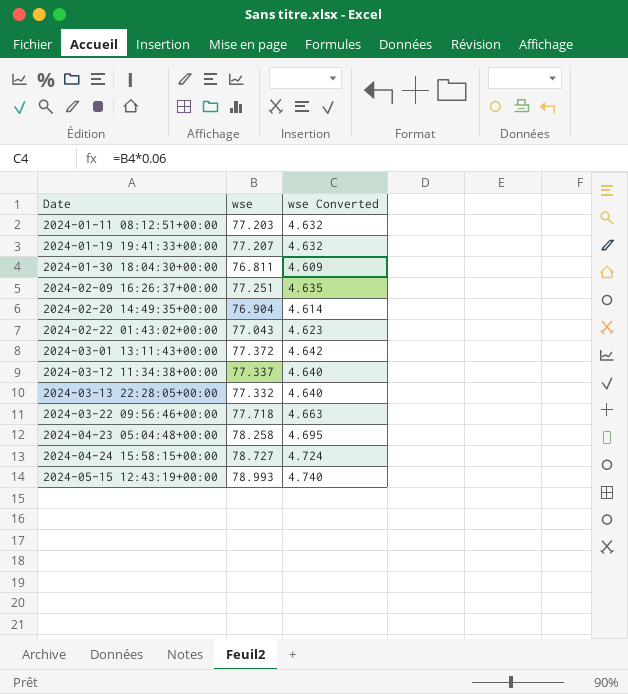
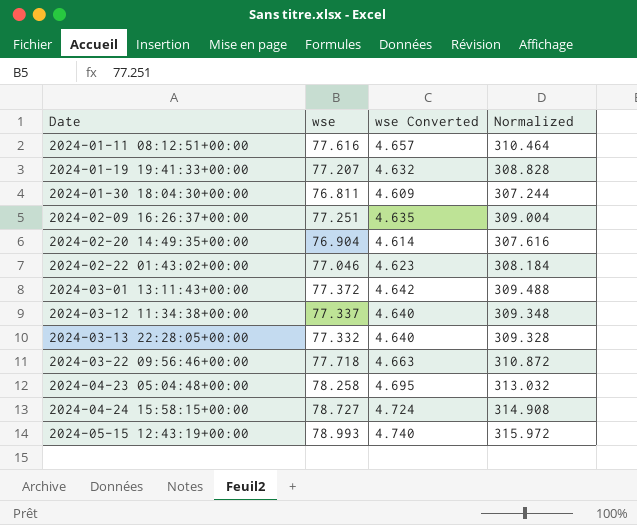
column Normalized | formula: none -> [wse] * 4
2024-01-11 08:12:51+00:00 | wse: 77.203 -> 77.616
2024-01-11 08:12:51+00:00 | wse Converted: 4.632 -> 4.657
2024-02-22 01:43:02+00:00 | wse: 77.043 -> 77.046

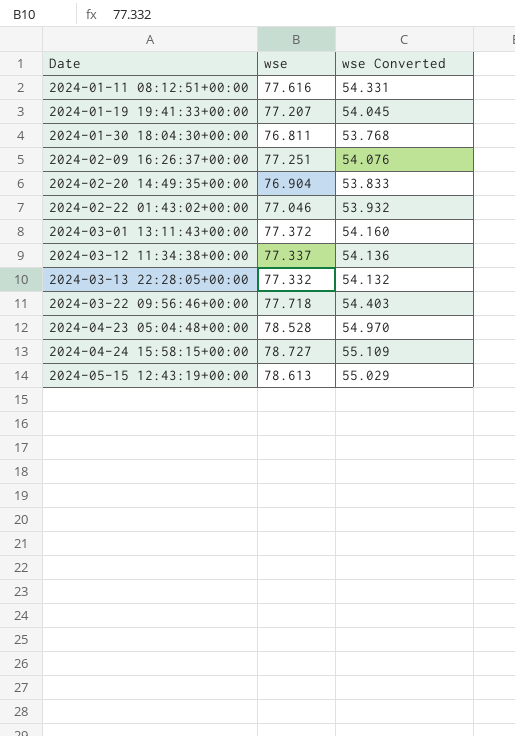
column Normalized | formula: [wse] * 4 -> none
column wse Converted | formula: [wse] * 0.06 -> [wse] * 0.7
2024-04-23 05:04:48+00:00 | wse: 78.258 -> 78.528
2024-05-15 12:43:19+00:00 | wse: 78.993 -> 78.613

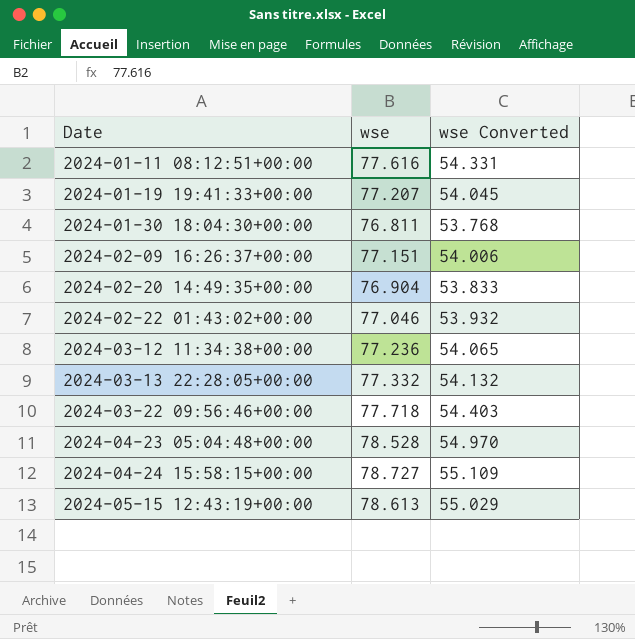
row 2024-03-01 13:11:43+00:00: 77.372 | 54.160 -> none
2024-02-09 16:26:37+00:00 | wse: 77.251 -> 77.151
2024-02-09 16:26:37+00:00 | wse Converted: 54.076 -> 54.006
2024-03-12 11:34:38+00:00 | wse: 77.337 -> 77.236
2024-03-12 11:34:38+00:00 | wse Converted: 54.136 -> 54.065

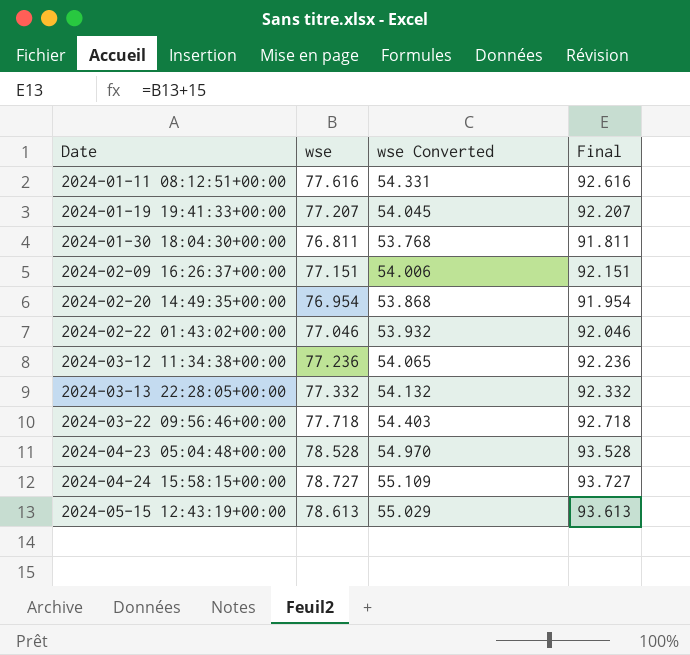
column Final | formula: none -> [wse] + 15
2024-02-20 14:49:35+00:00 | wse: 76.904 -> 76.954
2024-02-20 14:49:35+00:00 | wse Converted: 53.833 -> 53.868

